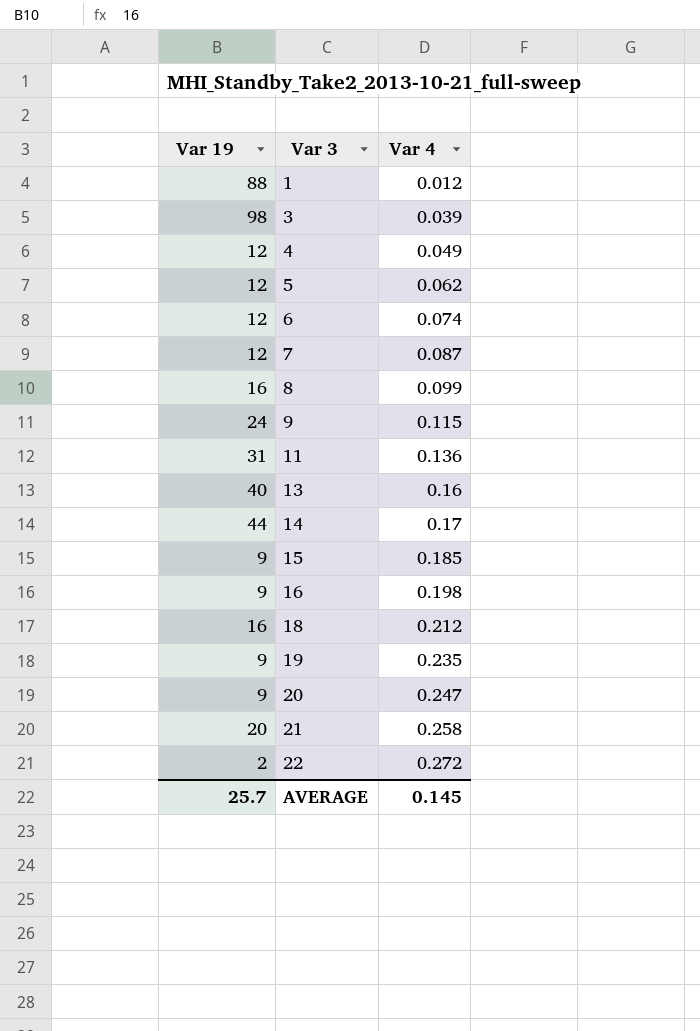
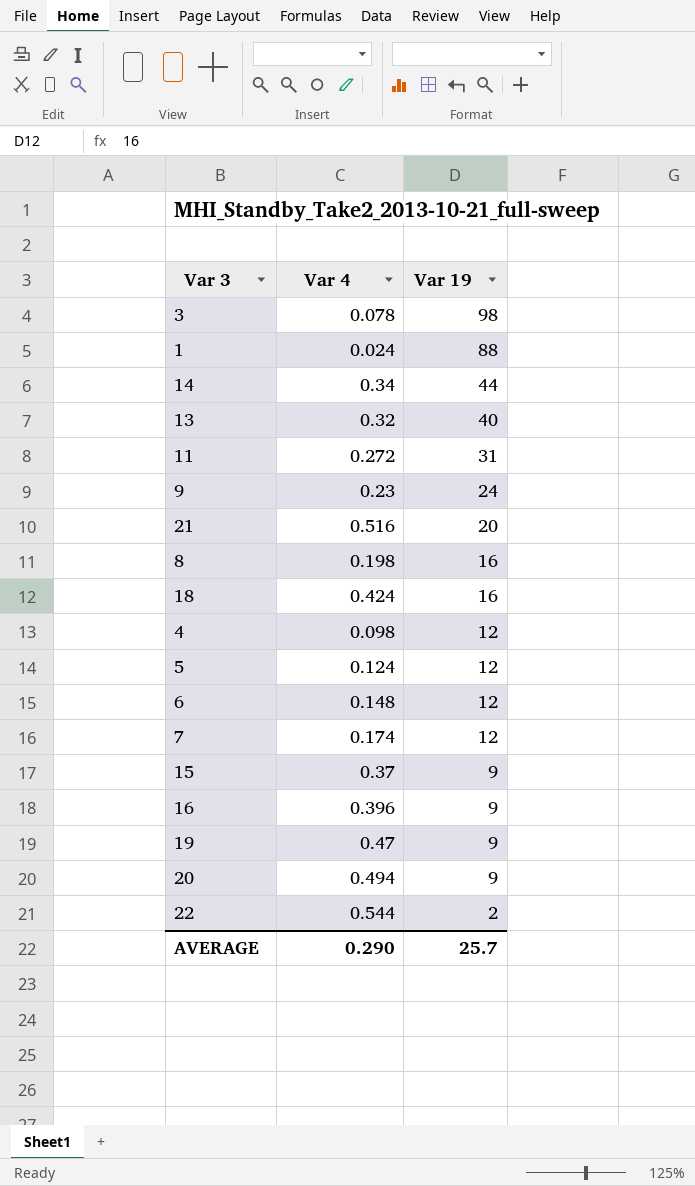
row order: Var 3 ascending -> Var 19 descending
column Var 19 | position: 1 -> 3
3 | Var 4: 0.039 -> 0.078
1 | Var 4: 0.012 -> 0.024
14 | Var 4: 0.17 -> 0.34
13 | Var 4: 0.16 -> 0.32
11 | Var 4: 0.136 -> 0.272
9 | Var 4: 0.115 -> 0.23
21 | Var 4: 0.258 -> 0.516
8 | Var 4: 0.099 -> 0.198
18 | Var 4: 0.212 -> 0.424
4 | Var 4: 0.049 -> 0.098
5 | Var 4: 0.062 -> 0.124
6 | Var 4: 0.074 -> 0.148
7 | Var 4: 0.087 -> 0.174
15 | Var 4: 0.185 -> 0.37
16 | Var 4: 0.198 -> 0.396
19 | Var 4: 0.235 -> 0.47
20 | Var 4: 0.247 -> 0.494
22 | Var 4: 0.272 -> 0.544
AVERAGE | Var 4: 0.145 -> 0.290

